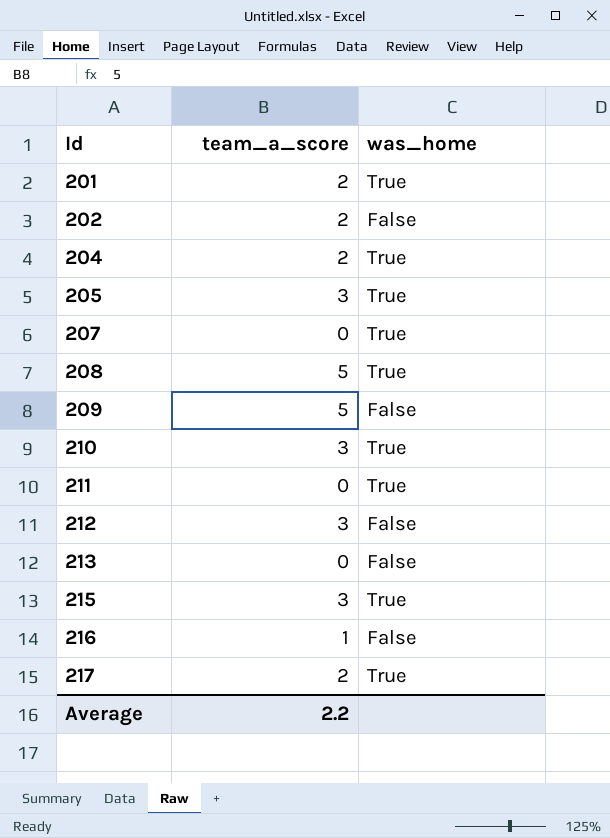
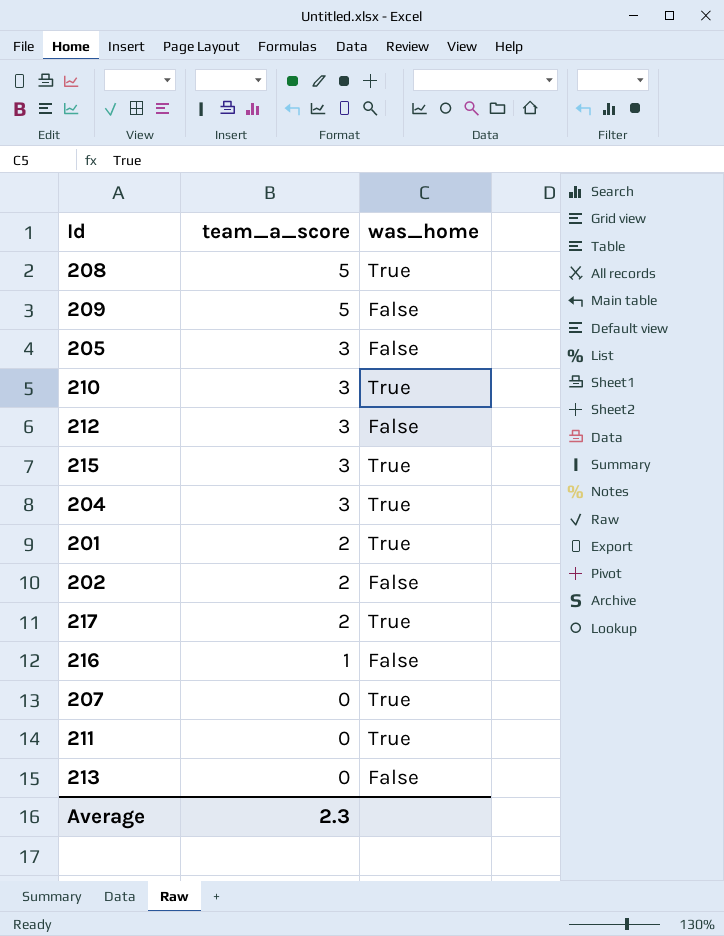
row order: Id ascending -> team_a_score descending
205 | was_home: True -> False
204 | team_a_score: 2 -> 3
Average | team_a_score: 2.2 -> 2.3

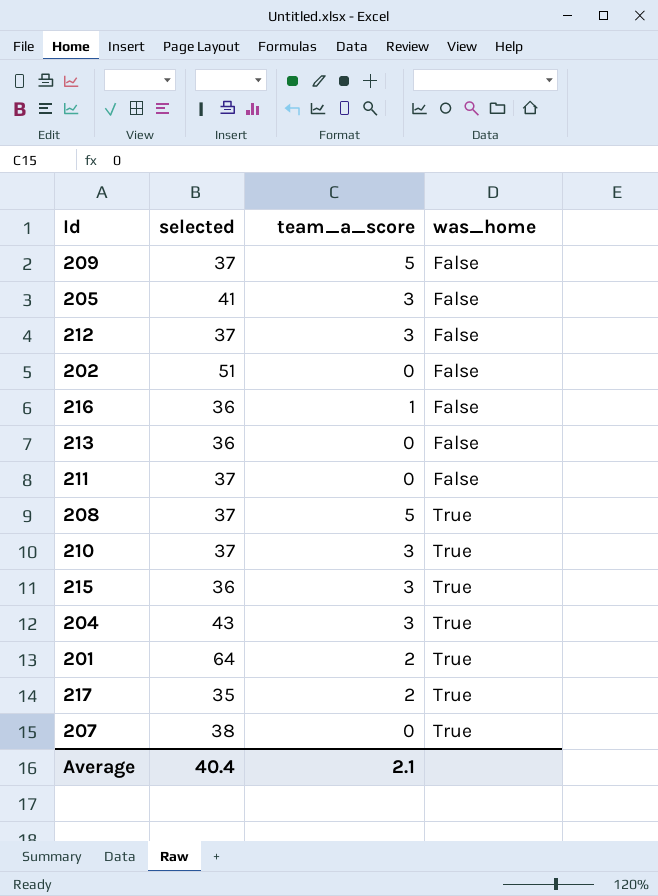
row order: team_a_score descending -> was_home ascending
column selected | position: none -> 2
202 | team_a_score: 2 -> 0
211 | was_home: True -> False
Average | team_a_score: 2.3 -> 2.1

